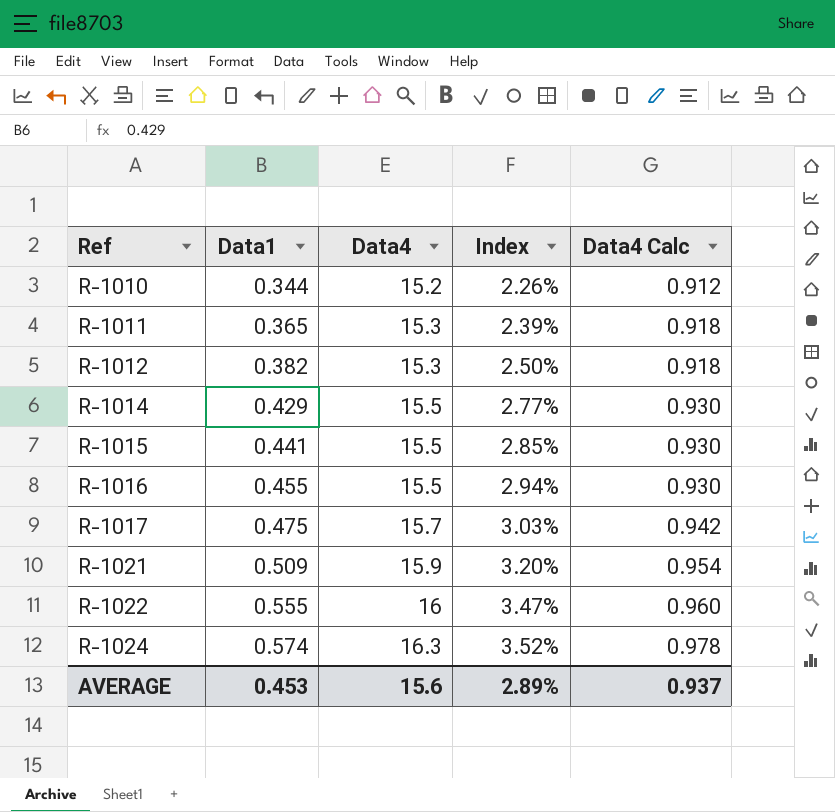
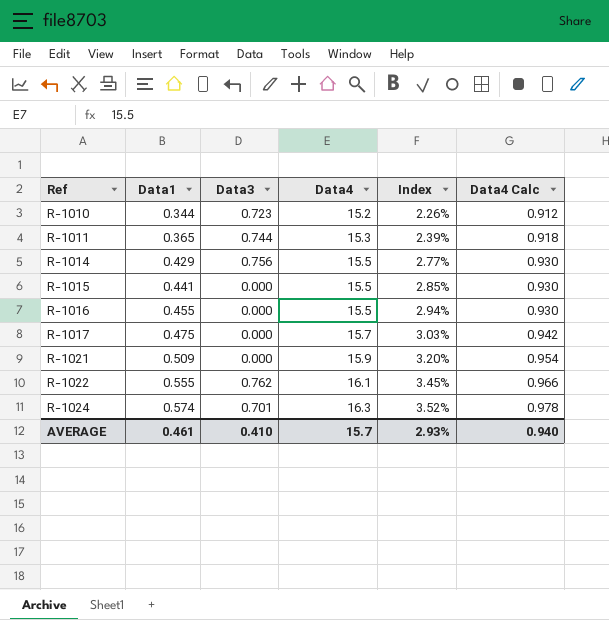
column Data3 | position: none -> 3
row R-1012: 0.382 | 15.3 | 2.50% | 0.918 -> none
R-1022 | Data4: 16 -> 16.1
R-1022 | Index: 3.47% -> 3.45%
R-1022 | Data4 Calc: 0.960 -> 0.966
AVERAGE | Data1: 0.453 -> 0.461
AVERAGE | Data4: 15.6 -> 15.7
AVERAGE | Index: 2.89% -> 2.93%
AVERAGE | Data4 Calc: 0.937 -> 0.940

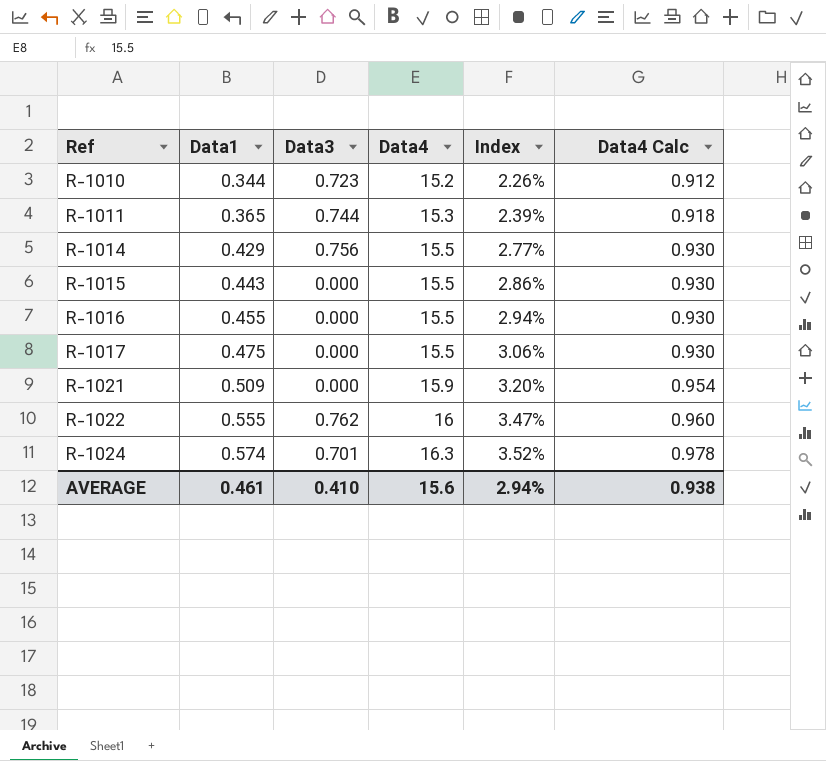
R-1015 | Data1: 0.441 -> 0.443
R-1015 | Index: 2.85% -> 2.86%
R-1017 | Data4: 15.7 -> 15.5
R-1017 | Index: 3.03% -> 3.06%
R-1017 | Data4 Calc: 0.942 -> 0.930
R-1022 | Data4: 16.1 -> 16
R-1022 | Index: 3.45% -> 3.47%
R-1022 | Data4 Calc: 0.966 -> 0.960
AVERAGE | Data4: 15.7 -> 15.6
AVERAGE | Index: 2.93% -> 2.94%
AVERAGE | Data4 Calc: 0.940 -> 0.938

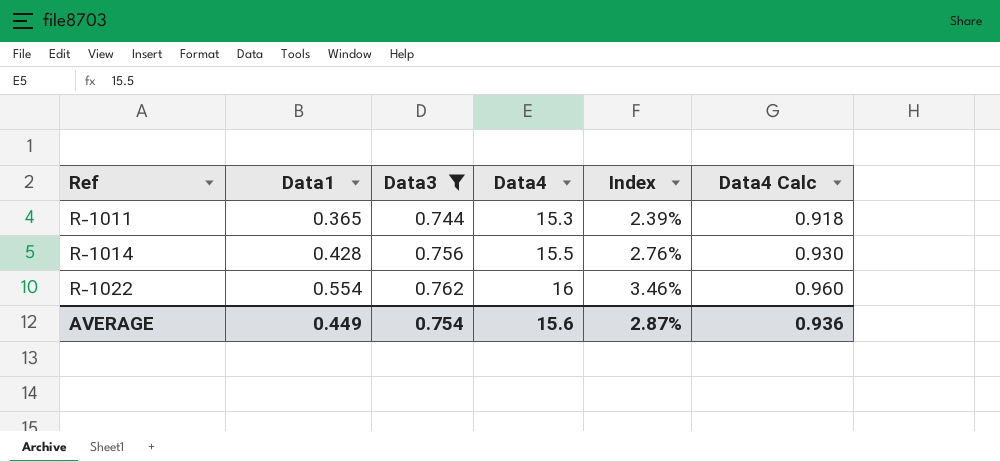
filter: none -> Data3 >= 0.744
R-1014 | Data1: 0.429 -> 0.428
R-1014 | Index: 2.77% -> 2.76%
R-1022 | Data1: 0.555 -> 0.554
R-1022 | Index: 3.47% -> 3.46%
AVERAGE | Data1: 0.461 -> 0.449
AVERAGE | Data3: 0.410 -> 0.754
AVERAGE | Index: 2.94% -> 2.87%
AVERAGE | Data4 Calc: 0.938 -> 0.936

